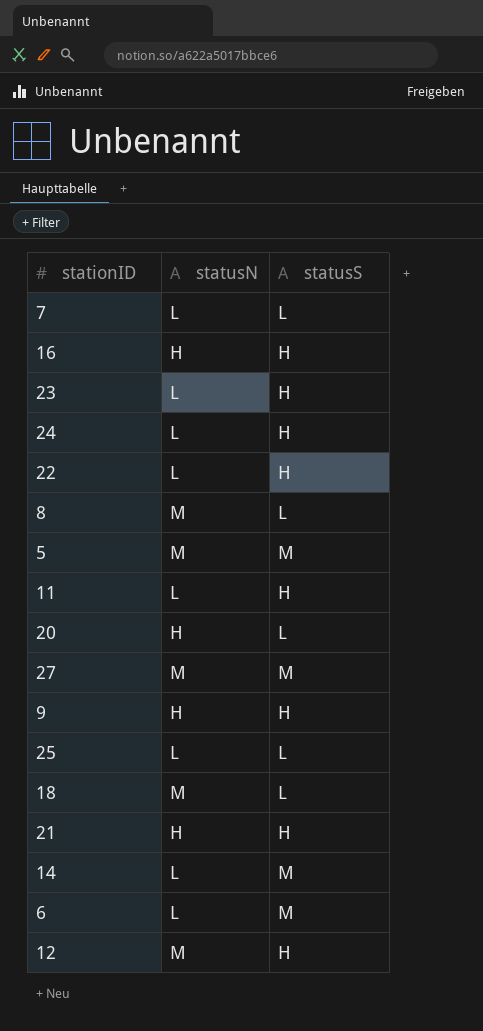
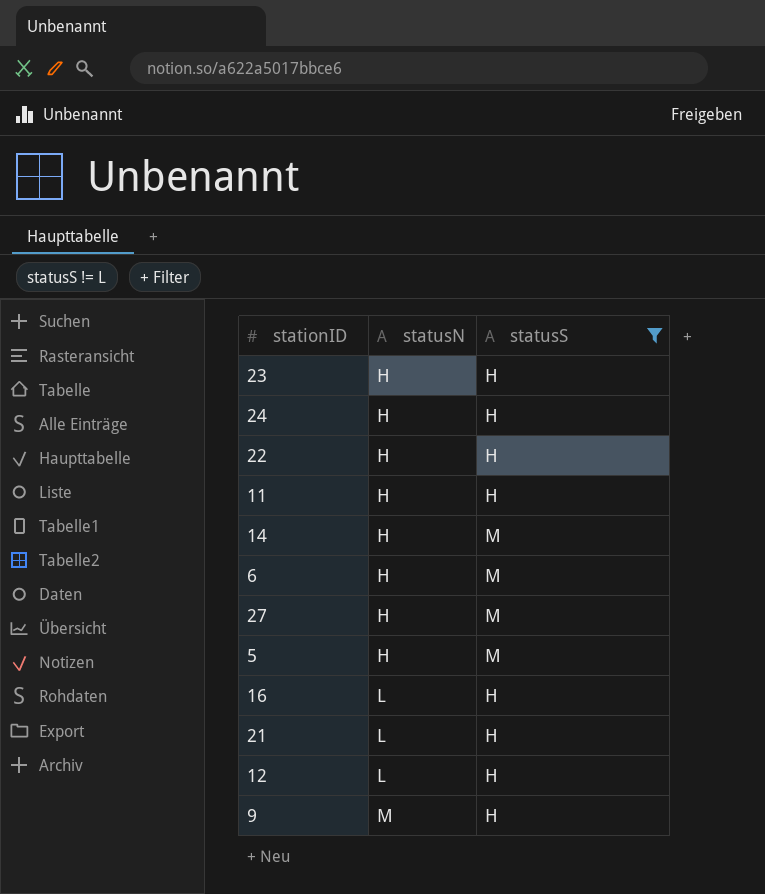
filter: none -> statusS != L
row order: none -> statusN ascending
23 | statusN: L -> H
24 | statusN: L -> H
22 | statusN: L -> H
11 | statusN: L -> H
14 | statusN: L -> H
6 | statusN: L -> H
27 | statusN: M -> H
5 | statusN: M -> H
16 | statusN: H -> L
21 | statusN: H -> L
12 | statusN: M -> L
9 | statusN: H -> M

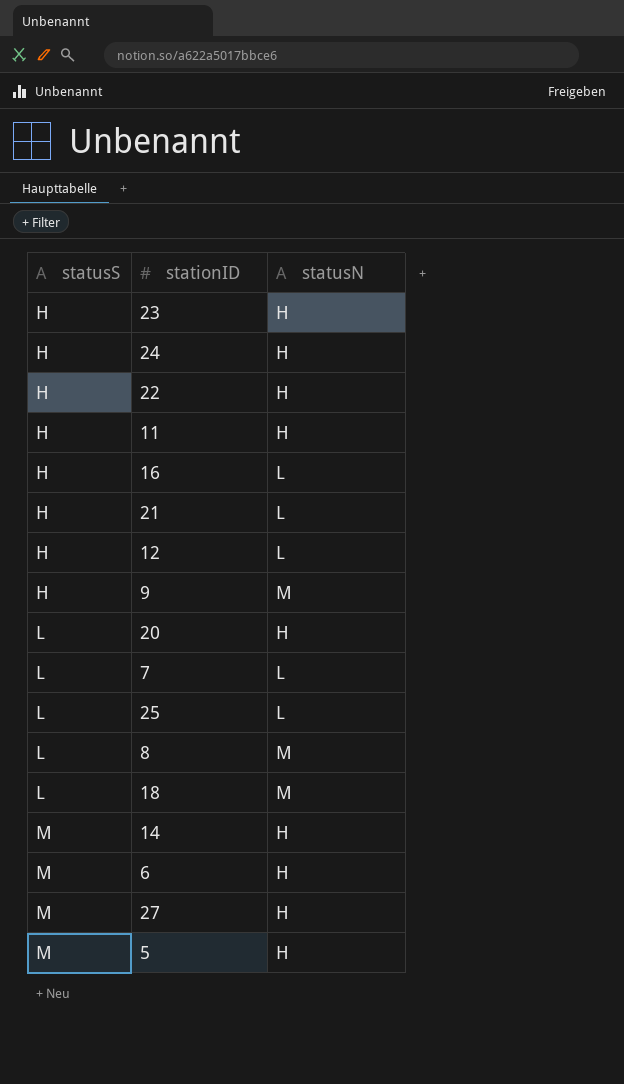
filter: statusS != L -> none
row order: statusN ascending -> statusS ascending
column statusS | position: 3 -> 1

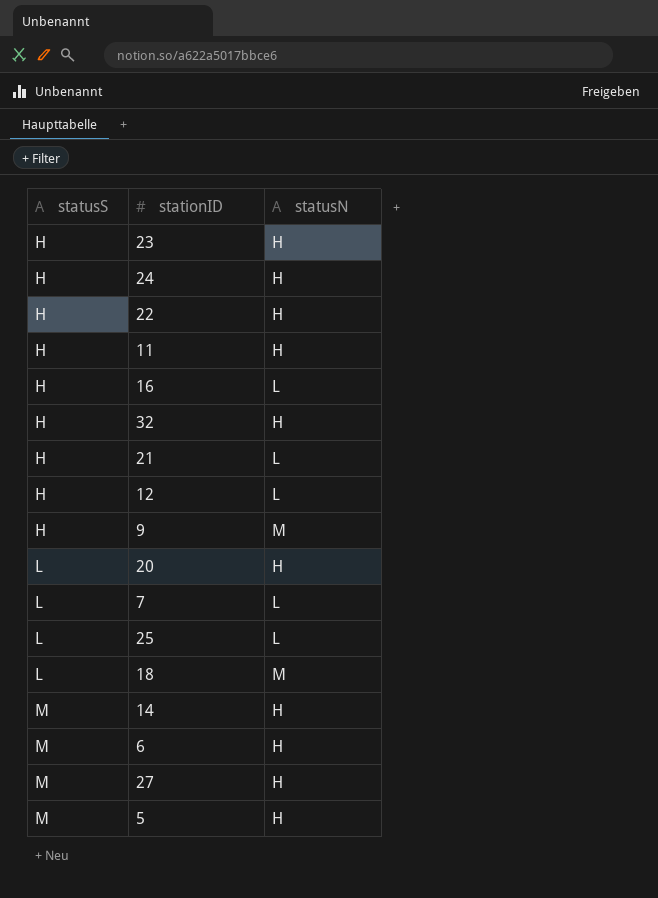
row 8: L | M -> none
row 32: none -> H | H

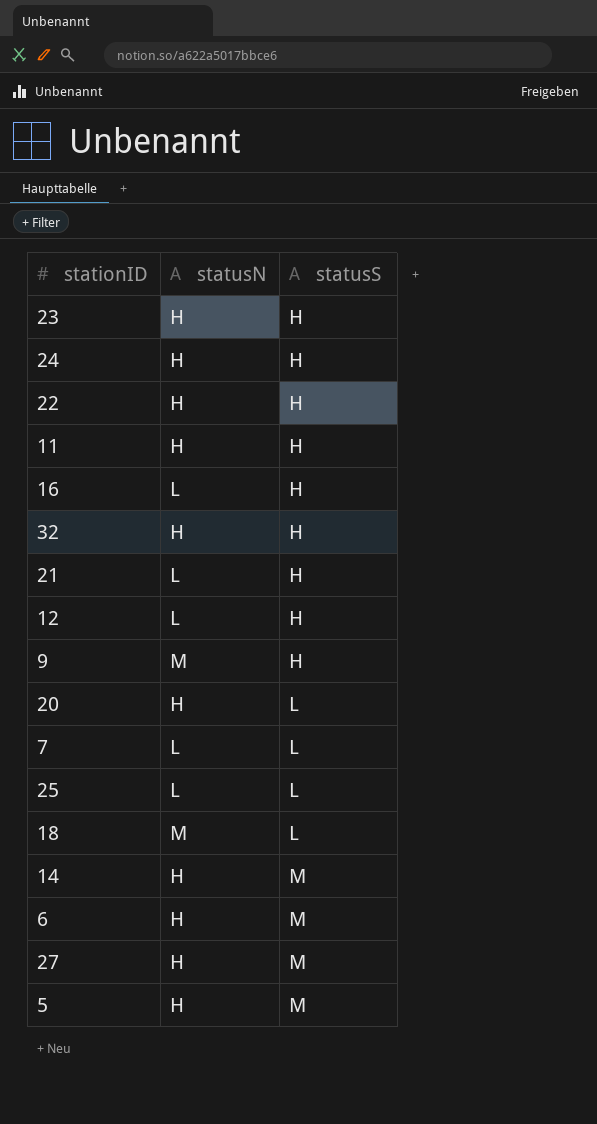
column statusS | position: 1 -> 3

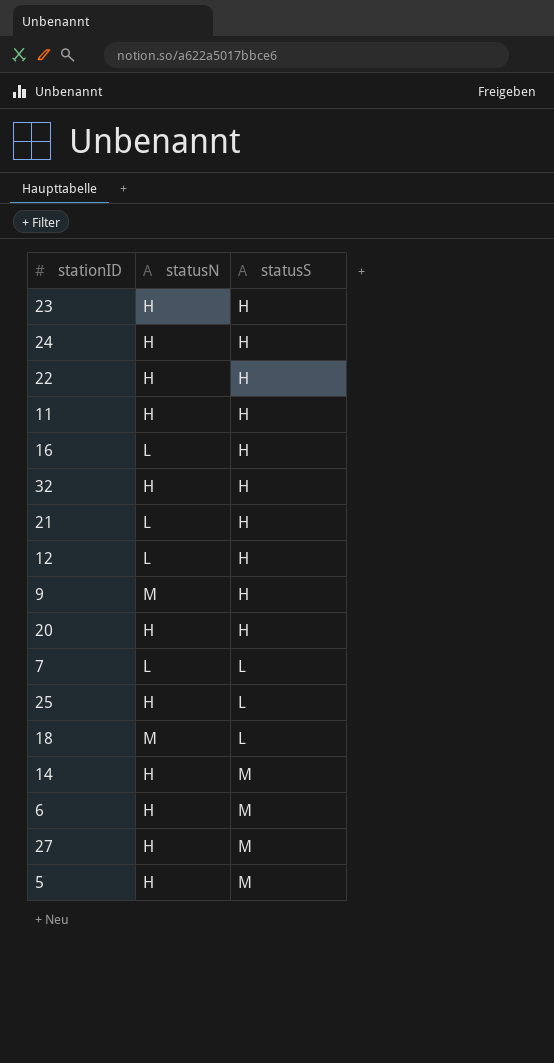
20 | statusS: L -> H
25 | statusN: L -> H

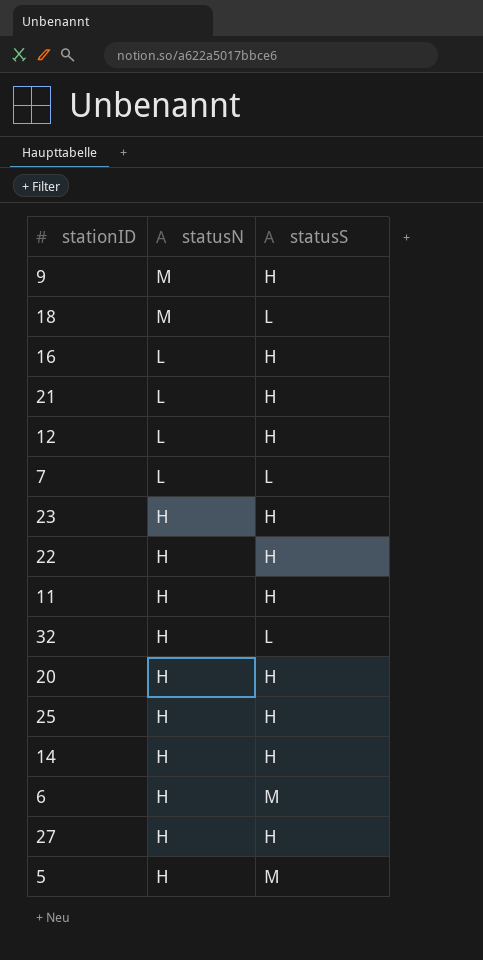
row order: statusS ascending -> statusN descending
row 24: H | H -> none
32 | statusS: H -> L
25 | statusS: L -> H
14 | statusS: M -> H
27 | statusS: M -> H

